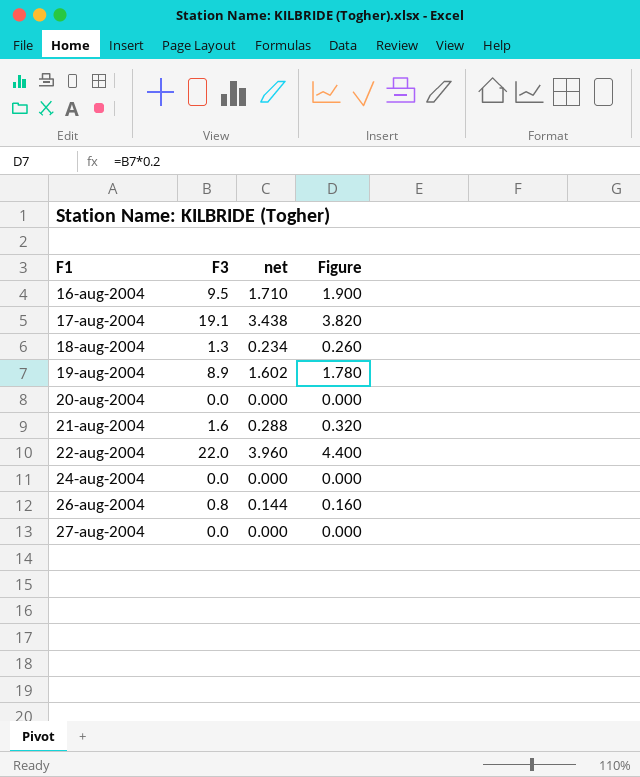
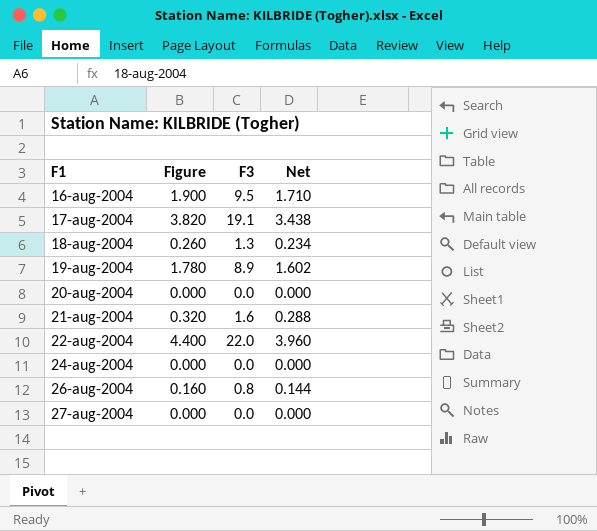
column Figure | position: 4 -> 2
column name: net -> Net

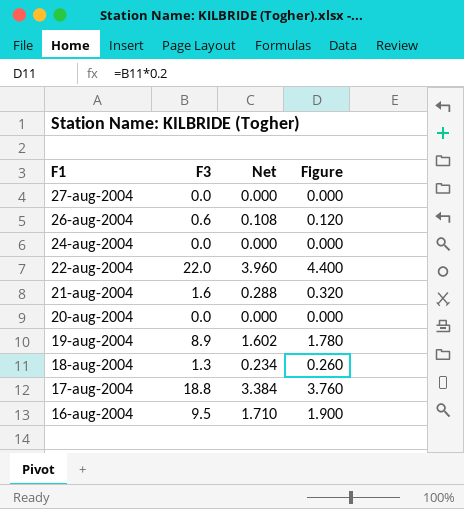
row order: F1 ascending -> F1 descending
column Figure | position: 2 -> 4
26-aug-2004 | F3: 0.8 -> 0.6
26-aug-2004 | Net: 0.144 -> 0.108
26-aug-2004 | Figure: 0.160 -> 0.120
17-aug-2004 | F3: 19.1 -> 18.8
17-aug-2004 | Net: 3.438 -> 3.384
17-aug-2004 | Figure: 3.820 -> 3.760

